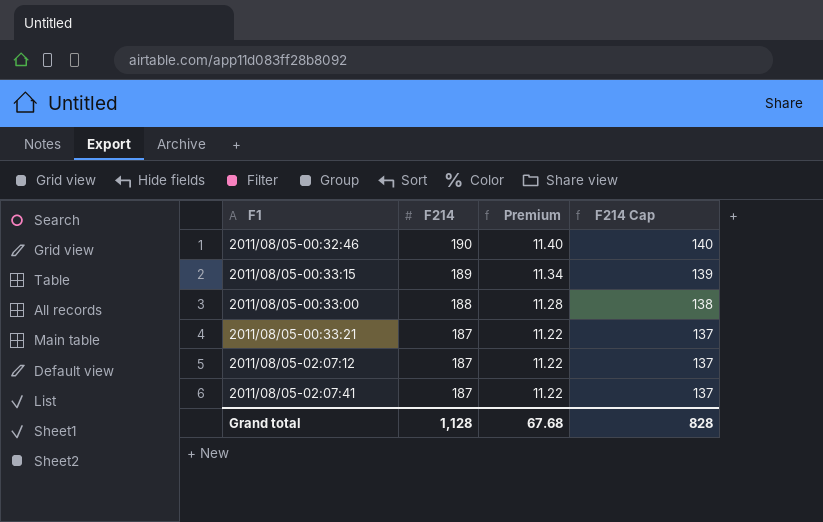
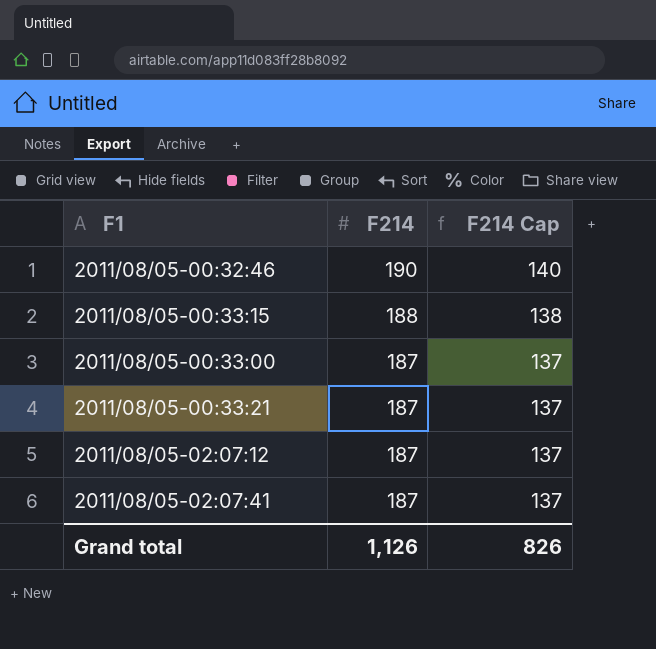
column Premium | formula: [F214] * 0.06 -> none
2011/08/05-00:33:15 | F214: 189 -> 188
2011/08/05-00:33:15 | F214 Cap: 139 -> 138
2011/08/05-00:33:00 | F214: 188 -> 187
2011/08/05-00:33:00 | F214 Cap: 138 -> 137
Grand total | F214: 1,128 -> 1,126
Grand total | F214 Cap: 828 -> 826

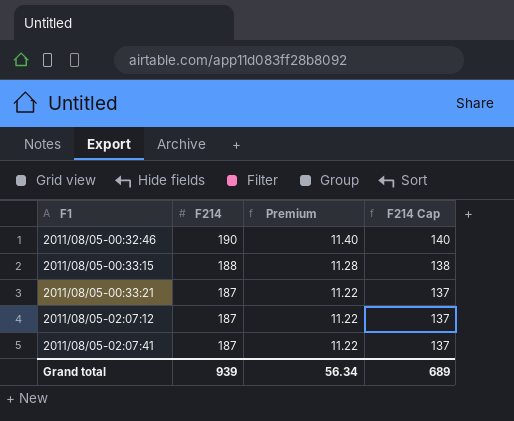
column Premium | formula: none -> [F214] * 0.06
row 2011/08/05-00:33:00: 187 | 137 -> none
Grand total | F214: 1,126 -> 939
Grand total | F214 Cap: 826 -> 689

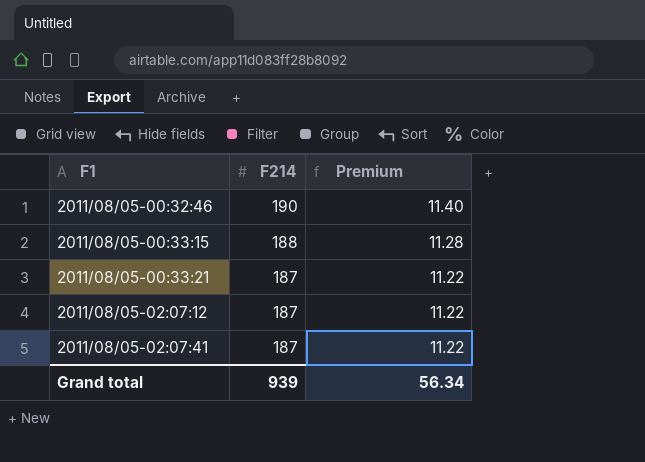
column F214 Cap | formula: [F214] - 50 -> none

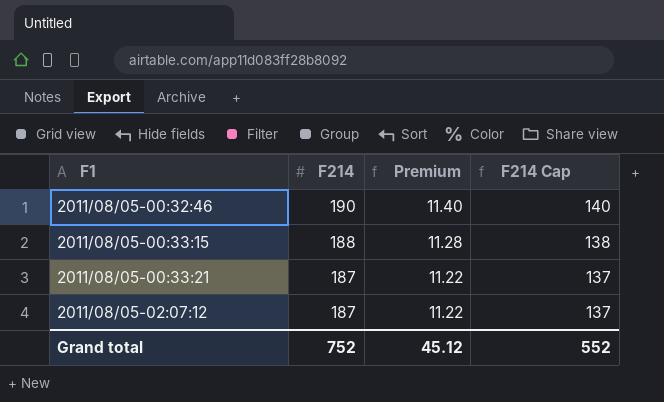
column F214 Cap | formula: none -> [F214] - 50
row 2011/08/05-02:07:41: 187 | 11.22 -> none
Grand total | F214: 939 -> 752
Grand total | Premium: 56.34 -> 45.12

